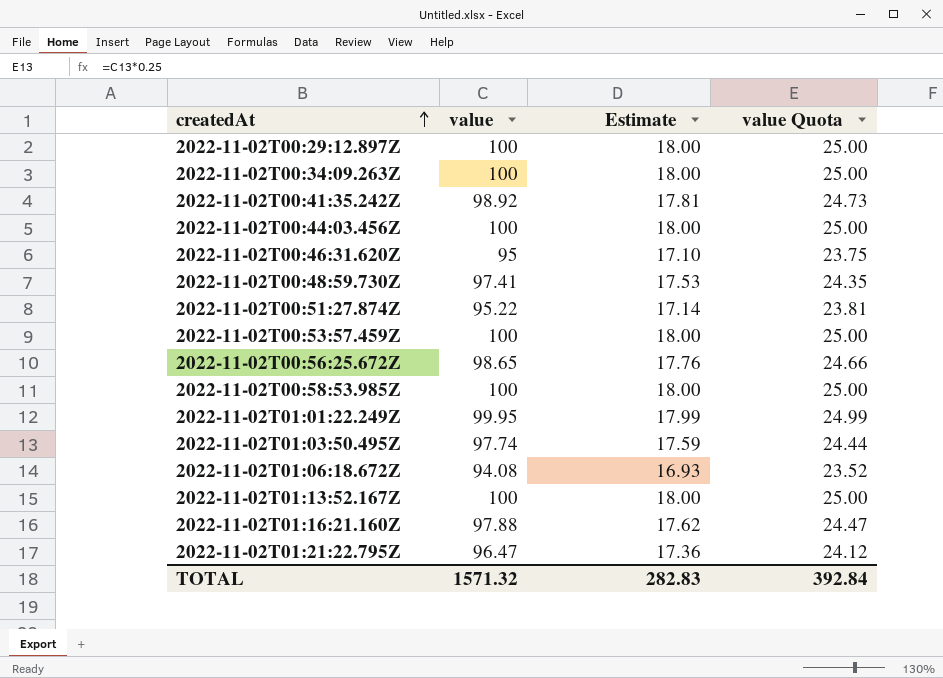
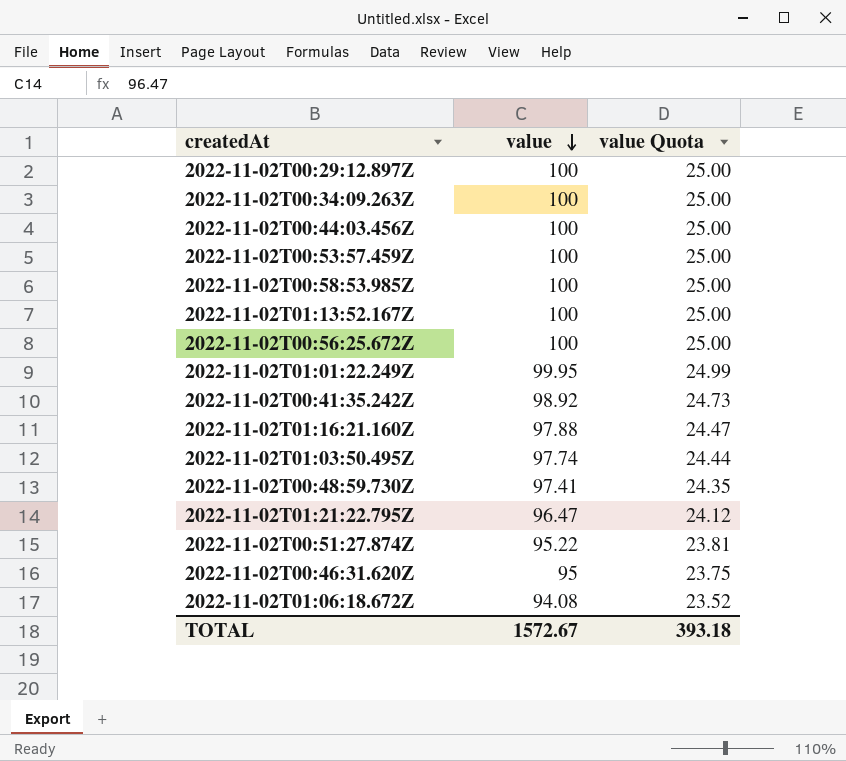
row order: createdAt ascending -> value descending
column Estimate | formula: [value] * 0.18 -> none
2022-11-02T00:56:25.672Z | value: 98.65 -> 100
2022-11-02T00:56:25.672Z | value Quota: 24.66 -> 25.00
TOTAL | value: 1571.32 -> 1572.67
TOTAL | value Quota: 392.84 -> 393.18

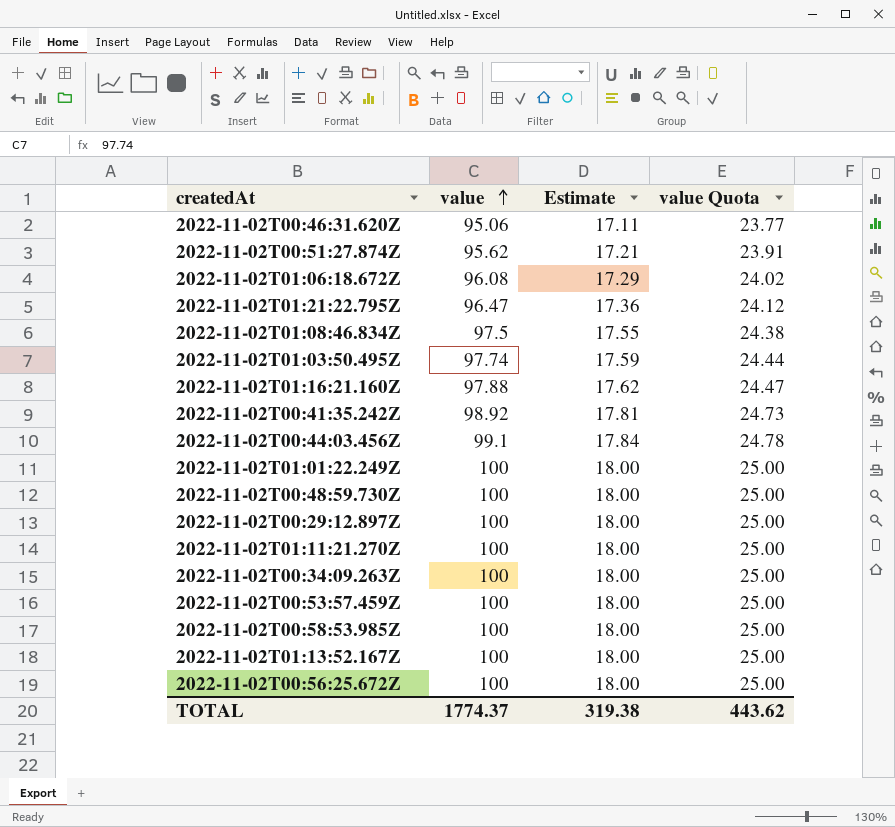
row order: value descending -> value ascending
column Estimate | formula: none -> [value] * 0.18
2022-11-02T00:46:31.620Z | value: 95 -> 95.06
2022-11-02T00:46:31.620Z | value Quota: 23.75 -> 23.77
2022-11-02T00:51:27.874Z | value: 95.22 -> 95.62
2022-11-02T00:51:27.874Z | value Quota: 23.81 -> 23.91
2022-11-02T01:06:18.672Z | value: 94.08 -> 96.08
2022-11-02T01:06:18.672Z | value Quota: 23.52 -> 24.02
row 2022-11-02T01:08:46.834Z: none -> 97.5 | 17.55 | 24.38
2022-11-02T00:44:03.456Z | value: 100 -> 99.1
2022-11-02T00:44:03.456Z | value Quota: 25.00 -> 24.78
2022-11-02T01:01:22.249Z | value: 99.95 -> 100
2022-11-02T01:01:22.249Z | value Quota: 24.99 -> 25.00
2022-11-02T00:48:59.730Z | value: 97.41 -> 100
2022-11-02T00:48:59.730Z | value Quota: 24.35 -> 25.00
row 2022-11-02T01:11:21.270Z: none -> 100 | 18.00 | 25.00
TOTAL | value: 1572.67 -> 1774.37
TOTAL | value Quota: 393.18 -> 443.62

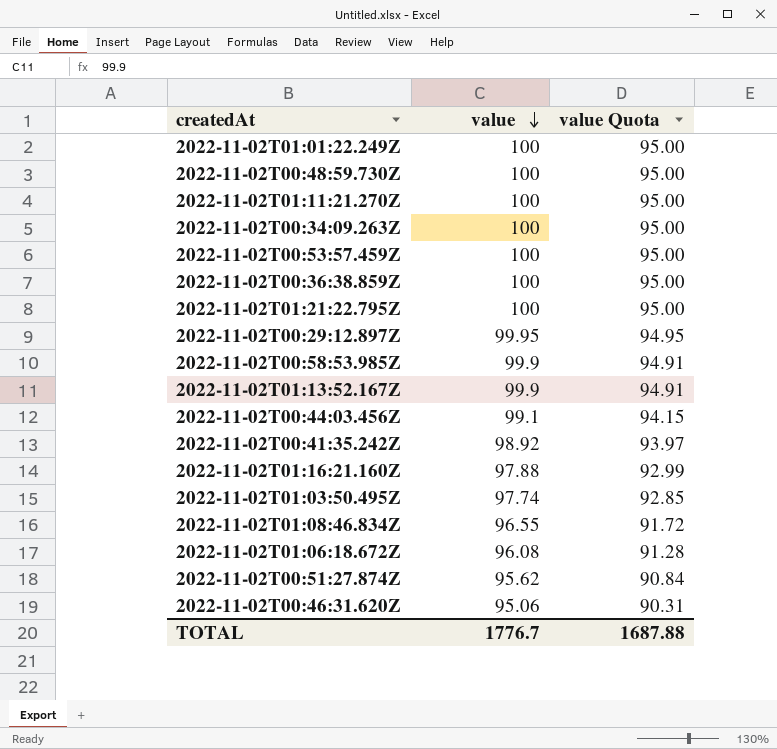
row order: value ascending -> value descending
column Estimate | formula: [value] * 0.18 -> none
column value Quota | formula: [value] * 0.25 -> [value] * 0.95
row 2022-11-02T00:56:25.672Z: 100 | 18.00 | 25.00 -> none
row 2022-11-02T00:36:38.859Z: none -> 100 | 95.00
2022-11-02T01:21:22.795Z | value: 96.47 -> 100
2022-11-02T00:29:12.897Z | value: 100 -> 99.95
2022-11-02T00:58:53.985Z | value: 100 -> 99.9
2022-11-02T01:13:52.167Z | value: 100 -> 99.9
2022-11-02T01:08:46.834Z | value: 97.5 -> 96.55
TOTAL | value: 1774.37 -> 1776.7
TOTAL | value Quota: 443.62 -> 1687.88

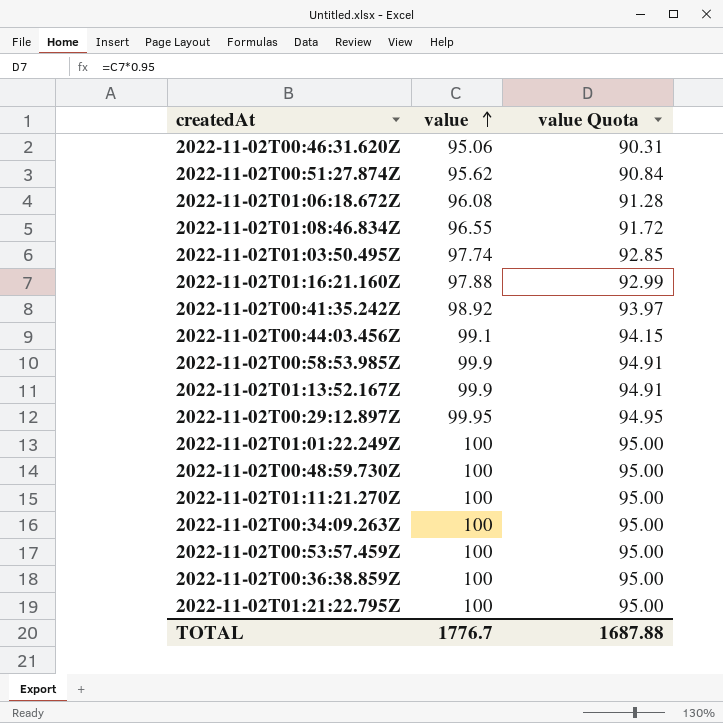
row order: value descending -> value ascending

